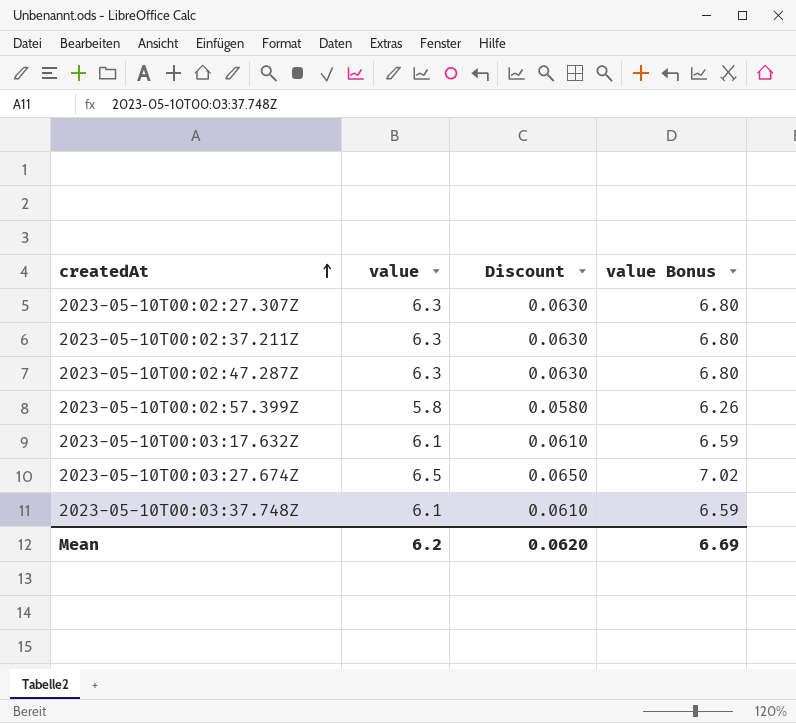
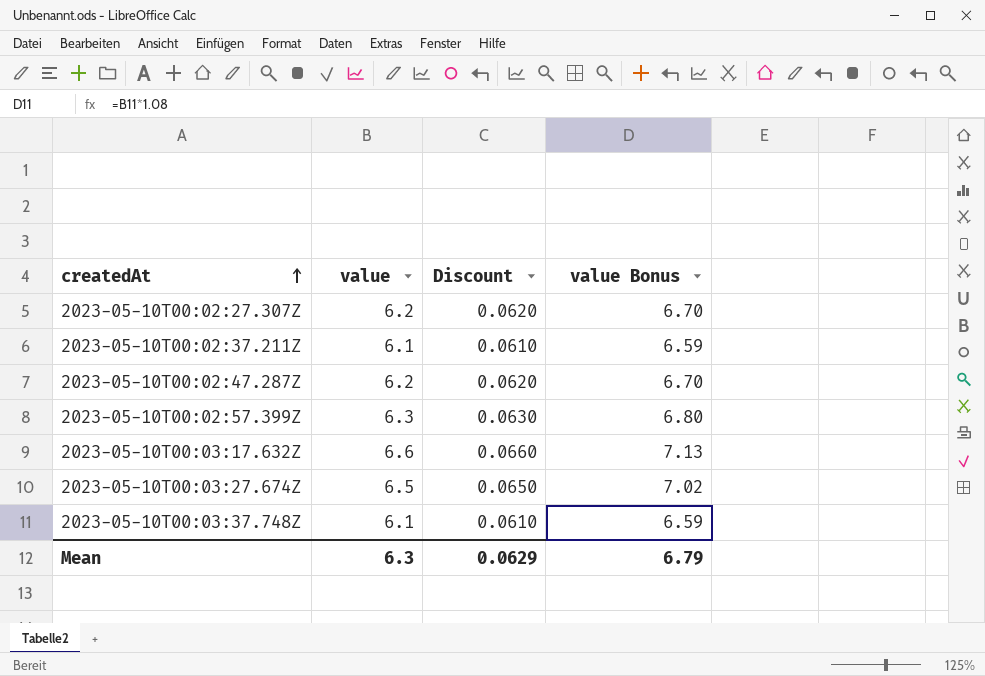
2023-05-10T00:02:27.307Z | value: 6.3 -> 6.2
2023-05-10T00:02:27.307Z | Discount: 0.0630 -> 0.0620
2023-05-10T00:02:27.307Z | value Bonus: 6.80 -> 6.70
2023-05-10T00:02:37.211Z | value: 6.3 -> 6.1
2023-05-10T00:02:37.211Z | Discount: 0.0630 -> 0.0610
2023-05-10T00:02:37.211Z | value Bonus: 6.80 -> 6.59
2023-05-10T00:02:47.287Z | value: 6.3 -> 6.2
2023-05-10T00:02:47.287Z | Discount: 0.0630 -> 0.0620
2023-05-10T00:02:47.287Z | value Bonus: 6.80 -> 6.70
2023-05-10T00:02:57.399Z | value: 5.8 -> 6.3
2023-05-10T00:02:57.399Z | Discount: 0.0580 -> 0.0630
2023-05-10T00:02:57.399Z | value Bonus: 6.26 -> 6.80
2023-05-10T00:03:17.632Z | value: 6.1 -> 6.6
2023-05-10T00:03:17.632Z | Discount: 0.0610 -> 0.0660
2023-05-10T00:03:17.632Z | value Bonus: 6.59 -> 7.13
Mean | value: 6.2 -> 6.3
Mean | Discount: 0.0620 -> 0.0629
Mean | value Bonus: 6.69 -> 6.79

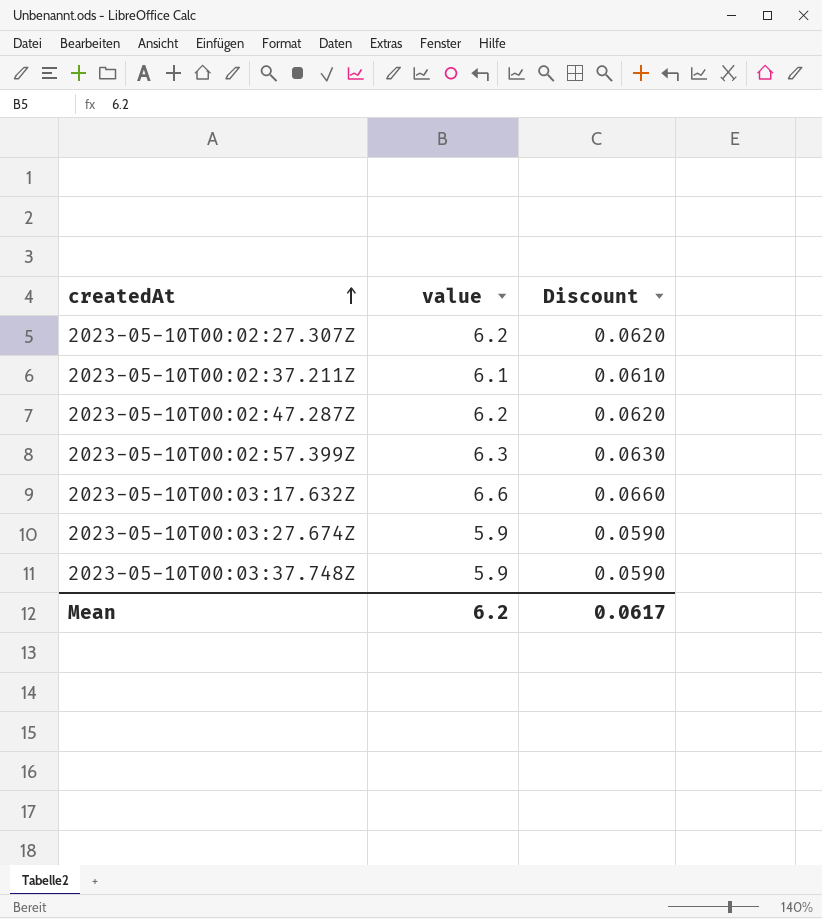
column value Bonus | formula: [value] * 1.08 -> none
2023-05-10T00:03:27.674Z | value: 6.5 -> 5.9
2023-05-10T00:03:27.674Z | Discount: 0.0650 -> 0.0590
2023-05-10T00:03:37.748Z | value: 6.1 -> 5.9
2023-05-10T00:03:37.748Z | Discount: 0.0610 -> 0.0590
Mean | value: 6.3 -> 6.2
Mean | Discount: 0.0629 -> 0.0617

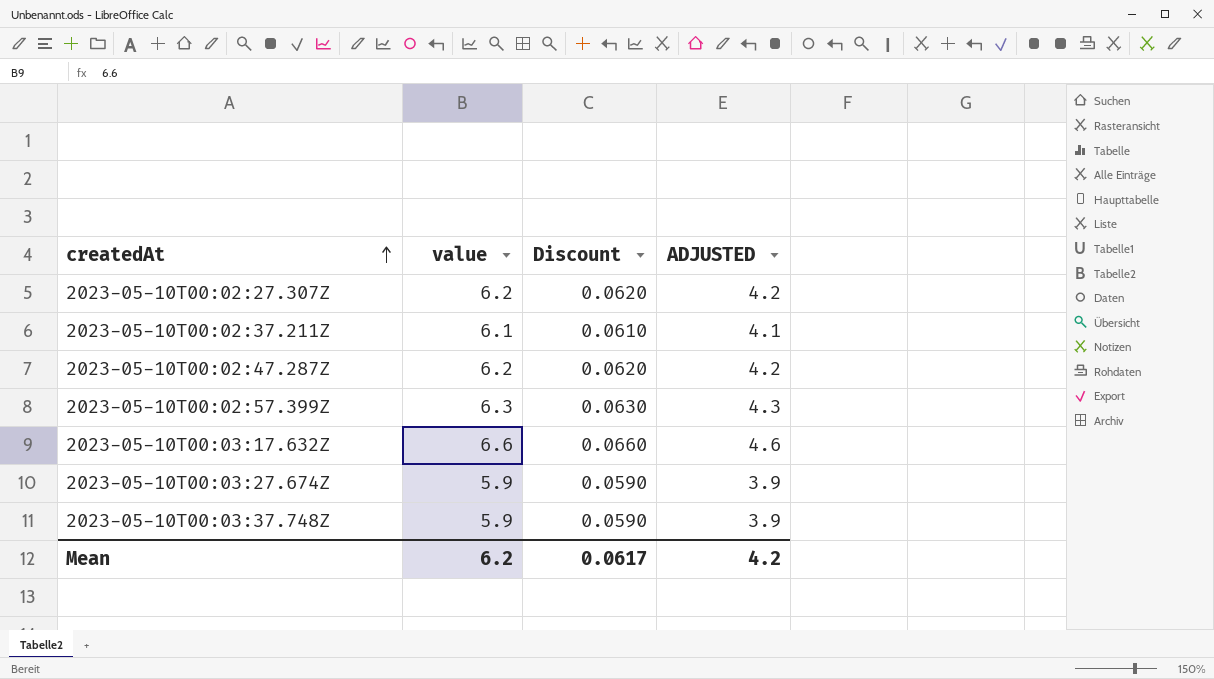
column ADJUSTED | formula: none -> [value] - 2

